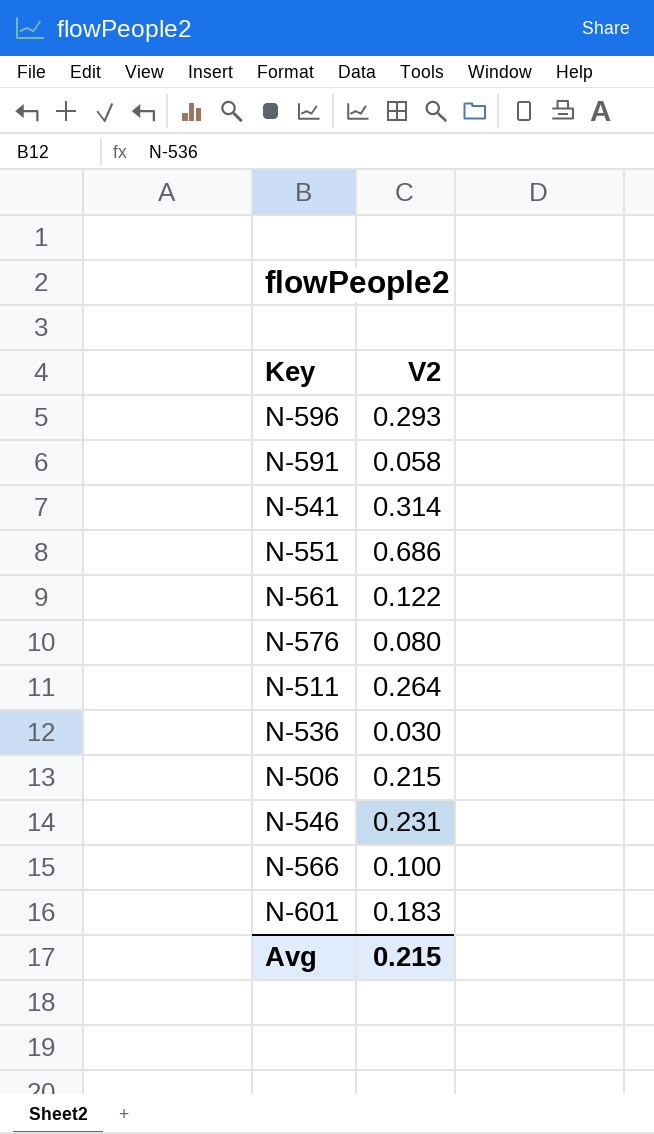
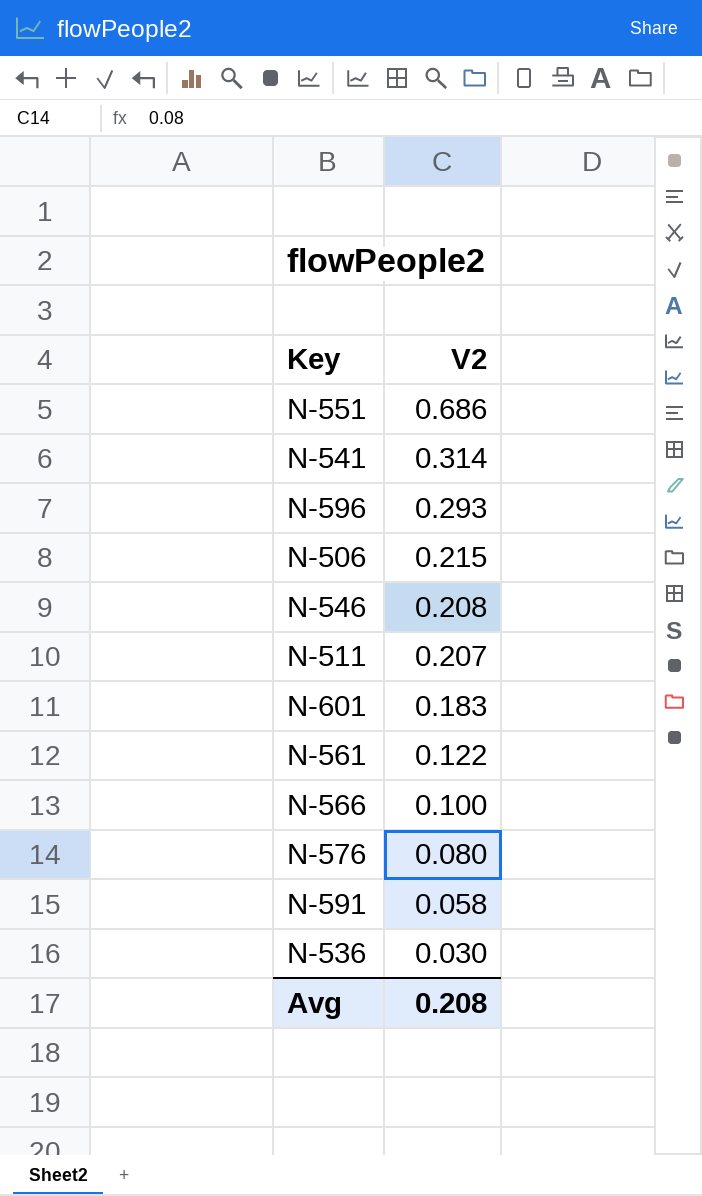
row order: none -> V2 descending
N-546 | V2: 0.231 -> 0.208
N-511 | V2: 0.264 -> 0.207
Avg | V2: 0.215 -> 0.208

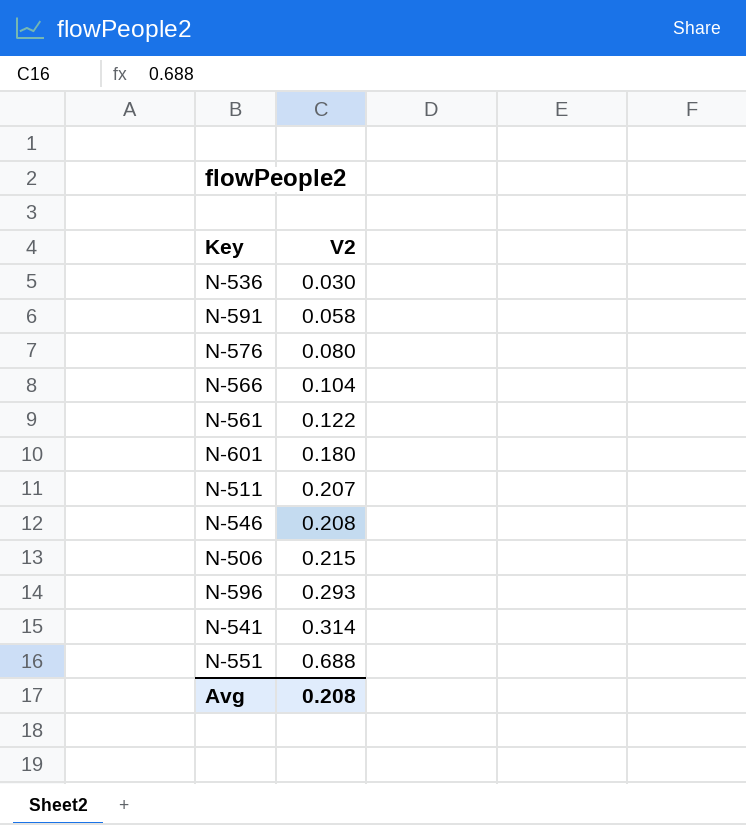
row order: V2 descending -> V2 ascending
N-566 | V2: 0.100 -> 0.104
N-601 | V2: 0.183 -> 0.180
N-551 | V2: 0.686 -> 0.688

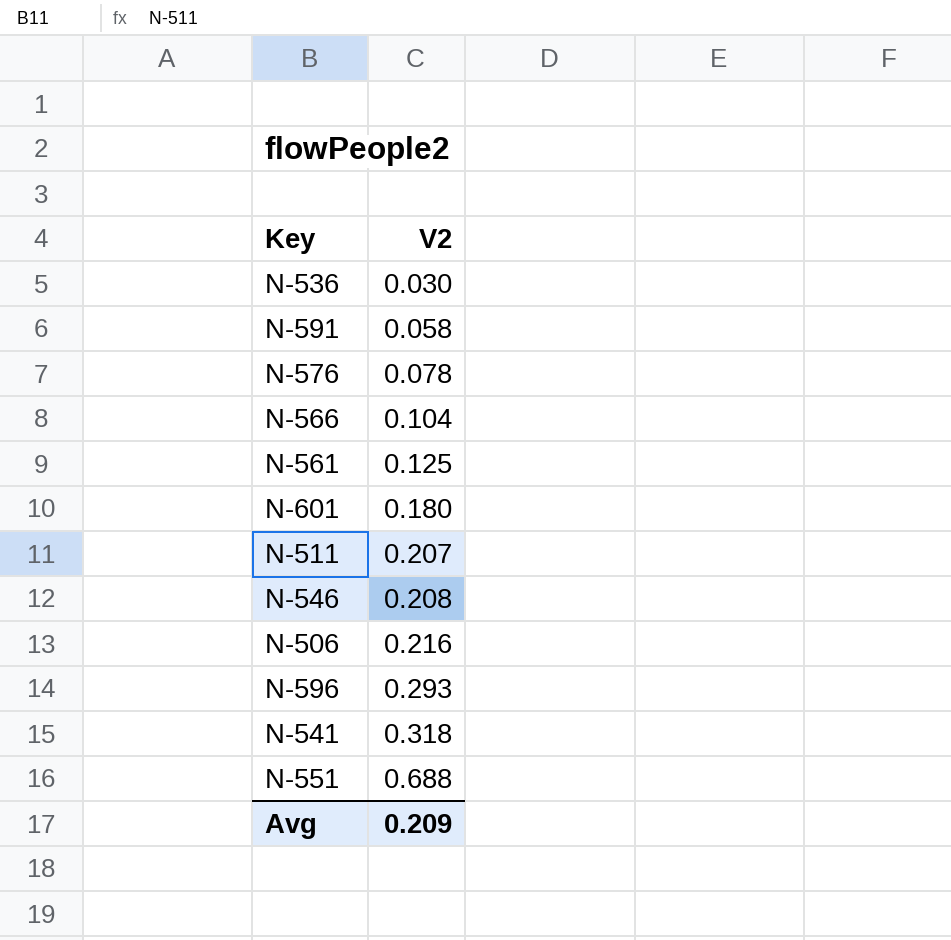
N-576 | V2: 0.080 -> 0.078
N-561 | V2: 0.122 -> 0.125
N-506 | V2: 0.215 -> 0.216
N-541 | V2: 0.314 -> 0.318
Avg | V2: 0.208 -> 0.209

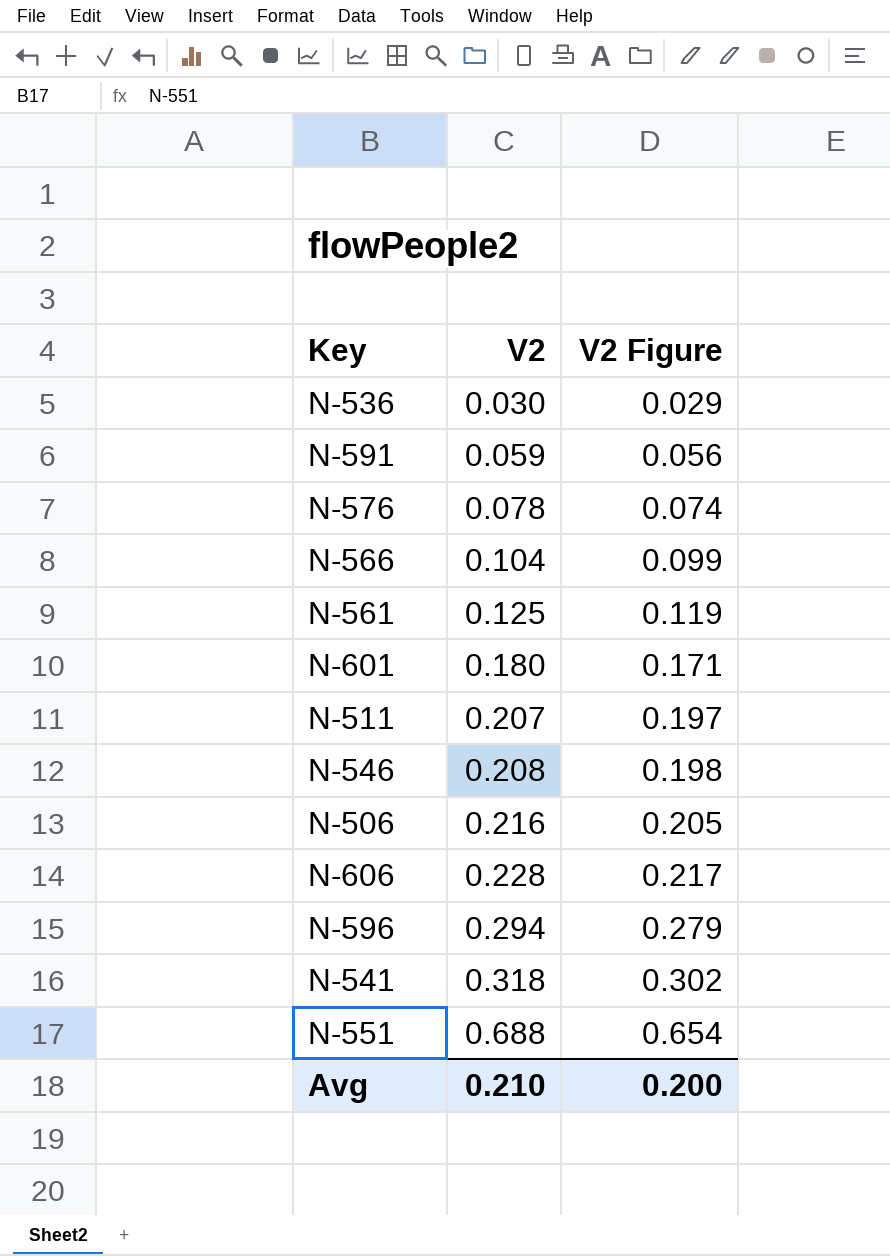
column V2 Figure | formula: none -> [V2] * 0.95
N-591 | V2: 0.058 -> 0.059
row N-606: none -> 0.228 | 0.217
N-596 | V2: 0.293 -> 0.294
Avg | V2: 0.209 -> 0.210

